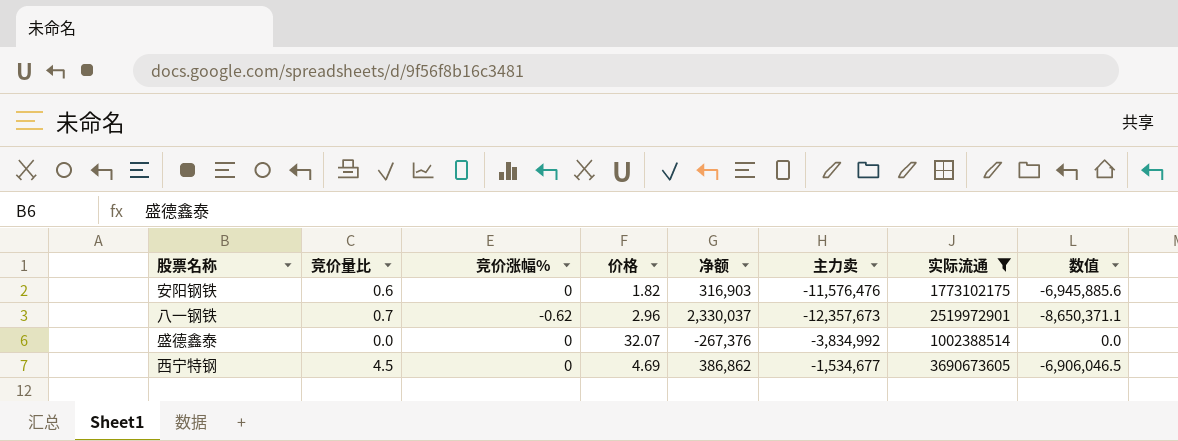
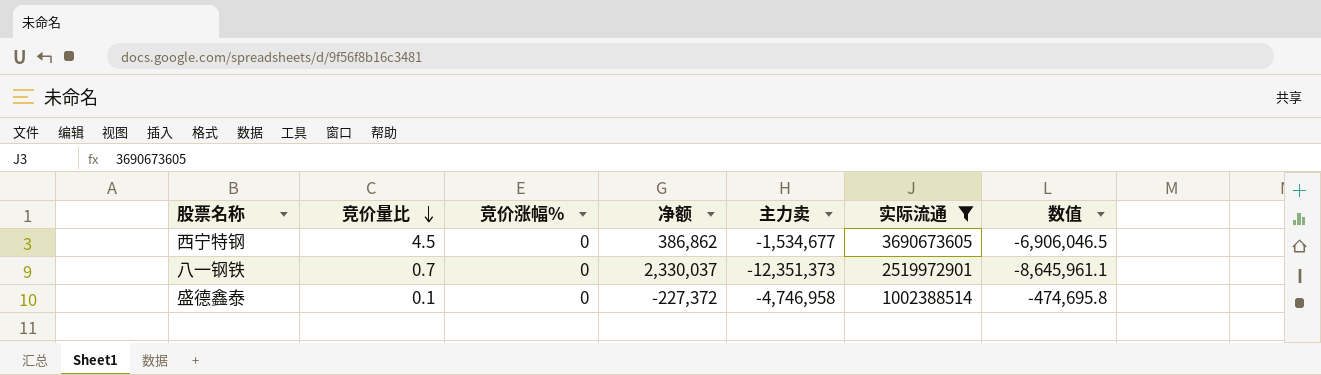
row order: none -> 竞价量比 descending
column 价格 | position: 4 -> none
row 安阳钢铁: 0.6 | 0 | 1.82 | 316,903 | -11,576,476 | 1773102175 | -6,945,885.6 -> none
八一钢铁 | 竞价涨幅%: -0.62 -> 0
八一钢铁 | 主力卖: -12,357,673 -> -12,351,373
八一钢铁 | 数值: -8,650,371.1 -> -8,645,961.1
盛德鑫泰 | 竞价量比: 0.0 -> 0.1
盛德鑫泰 | 净额: -267,376 -> -227,372
盛德鑫泰 | 主力卖: -3,834,992 -> -4,746,958
盛德鑫泰 | 数值: 0.0 -> -474,695.8

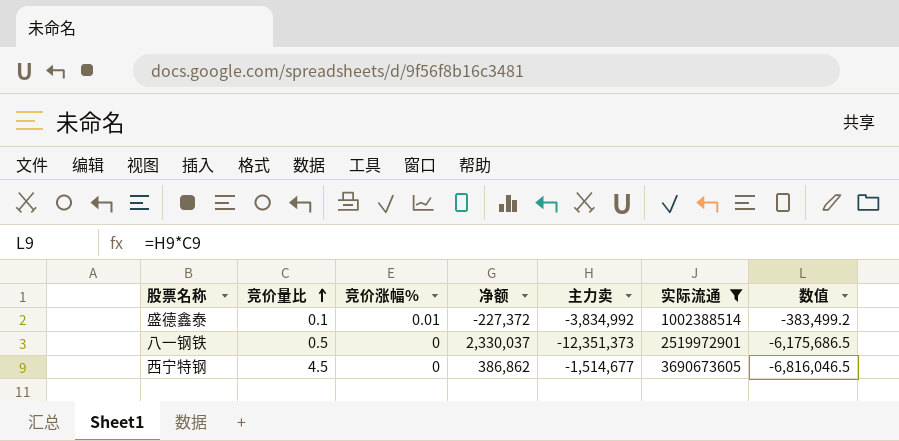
row order: 竞价量比 descending -> 竞价量比 ascending
盛德鑫泰 | 竞价涨幅%: 0 -> 0.01
盛德鑫泰 | 主力卖: -4,746,958 -> -3,834,992
盛德鑫泰 | 数值: -474,695.8 -> -383,499.2
八一钢铁 | 竞价量比: 0.7 -> 0.5
八一钢铁 | 数值: -8,645,961.1 -> -6,175,686.5
西宁特钢 | 主力卖: -1,534,677 -> -1,514,677
西宁特钢 | 数值: -6,906,046.5 -> -6,816,046.5

